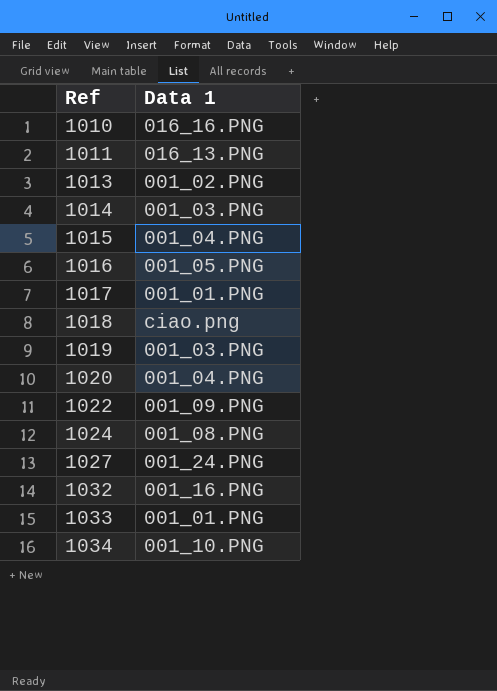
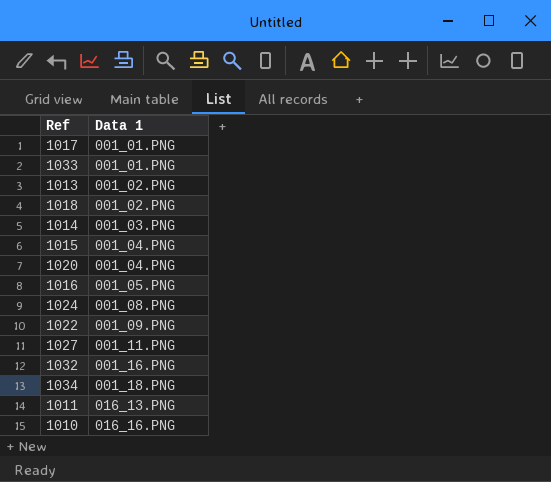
row order: Ref ascending -> Data 1 ascending
row 1019: 001_03.PNG -> none
1018 | Data 1: ciao.png -> 001_02.PNG
1027 | Data 1: 001_24.PNG -> 001_11.PNG
1034 | Data 1: 001_10.PNG -> 001_18.PNG

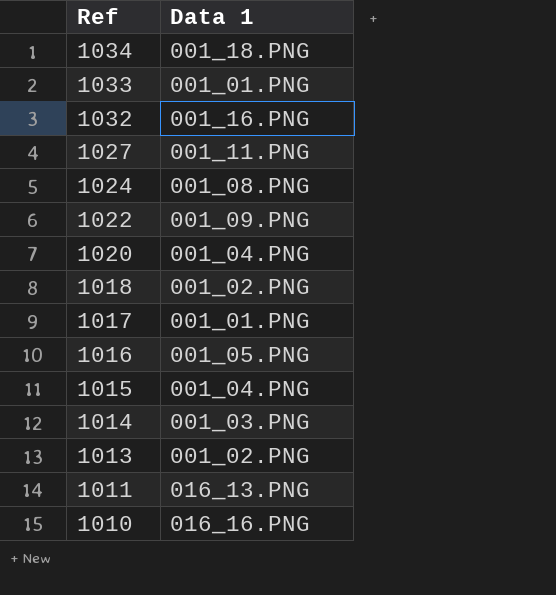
row order: Data 1 ascending -> Ref descending

